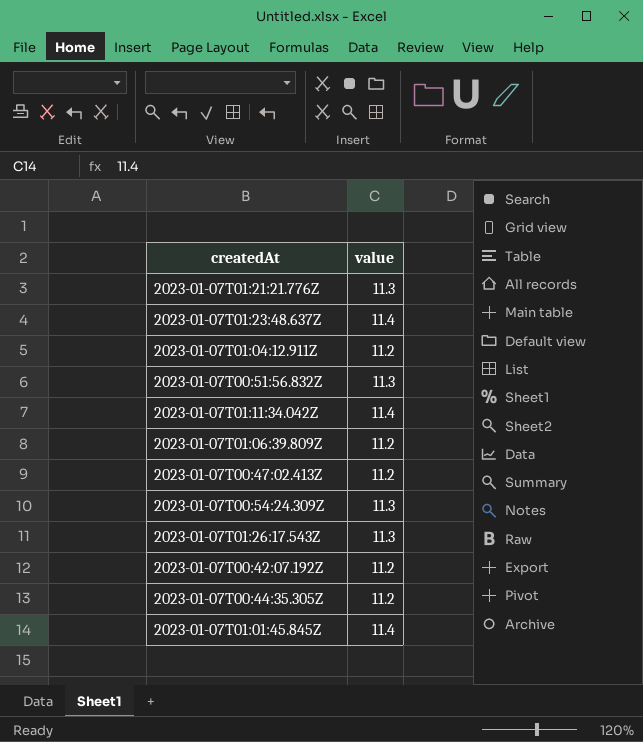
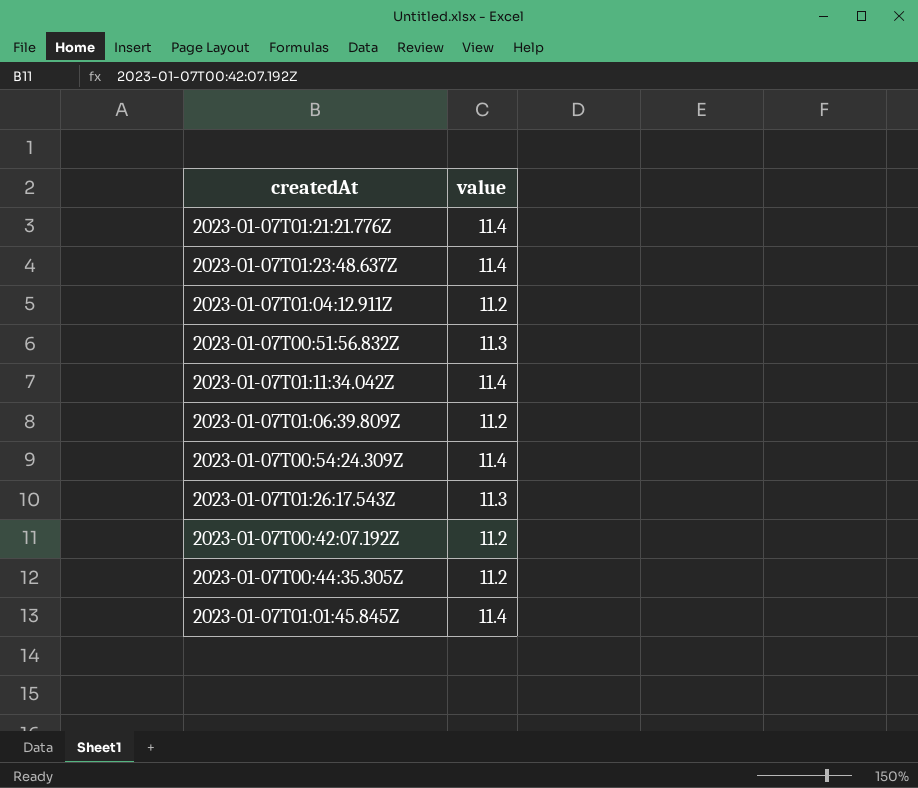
row 2023-01-07T00:47:02.413Z: 11.2 -> none
2023-01-07T01:21:21.776Z | value: 11.3 -> 11.4
2023-01-07T00:54:24.309Z | value: 11.3 -> 11.4

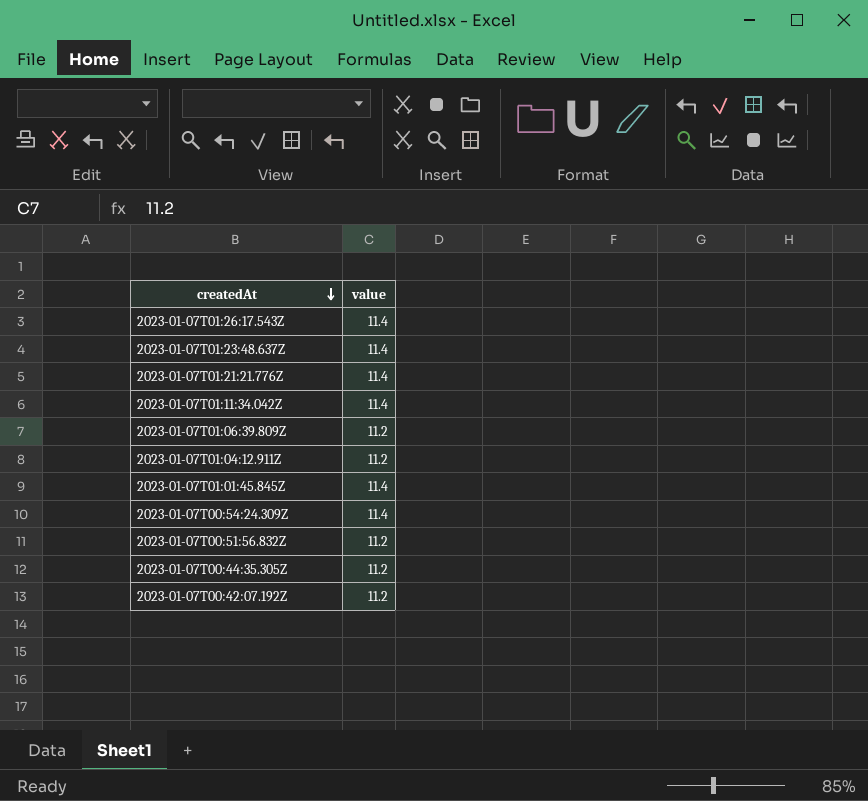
row order: none -> createdAt descending
2023-01-07T01:26:17.543Z | value: 11.3 -> 11.4
2023-01-07T00:51:56.832Z | value: 11.3 -> 11.2

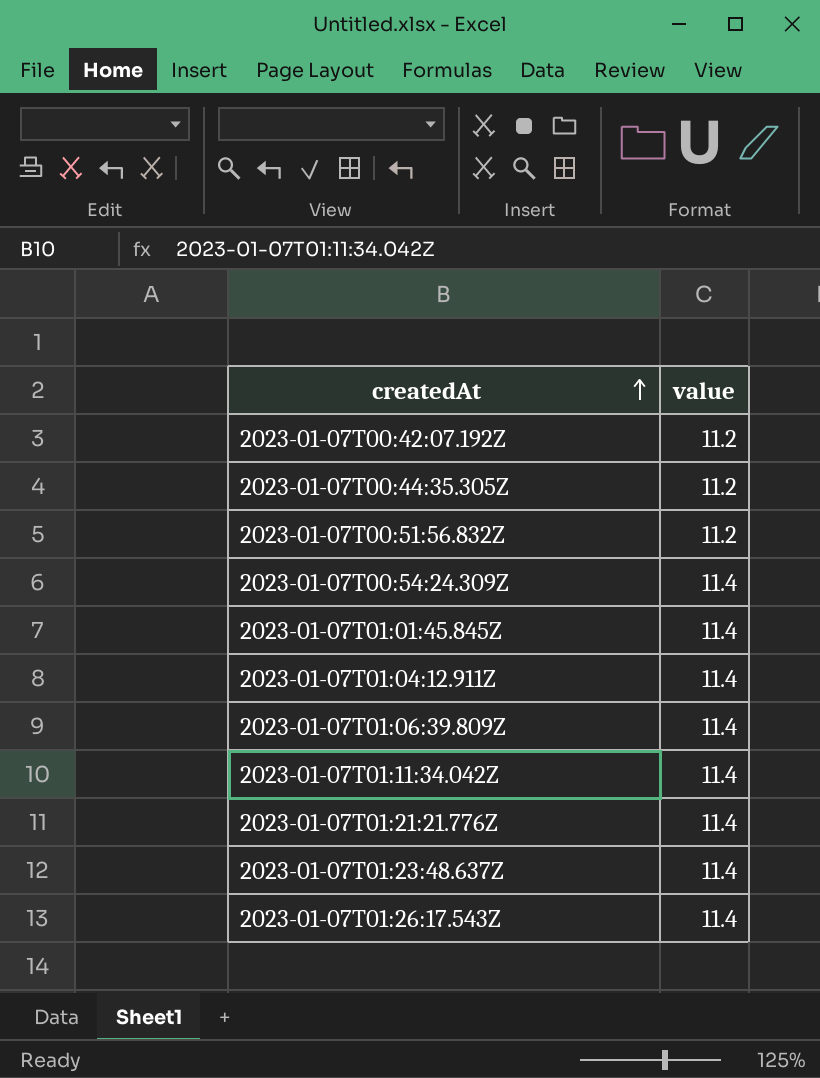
row order: createdAt descending -> createdAt ascending
2023-01-07T01:04:12.911Z | value: 11.2 -> 11.4
2023-01-07T01:06:39.809Z | value: 11.2 -> 11.4

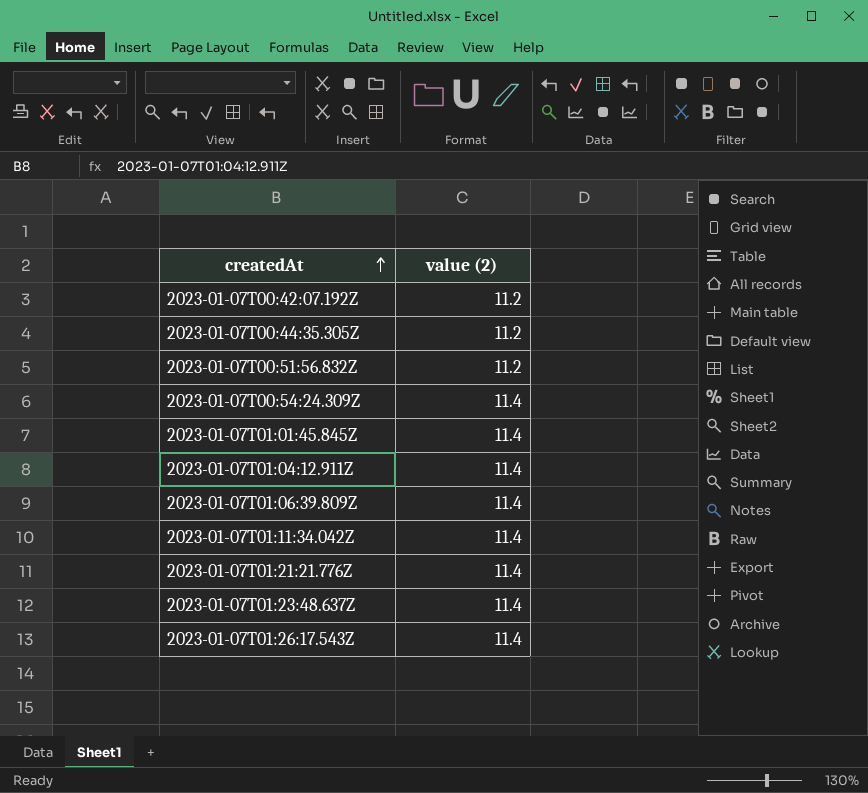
column name: value -> value (2)

